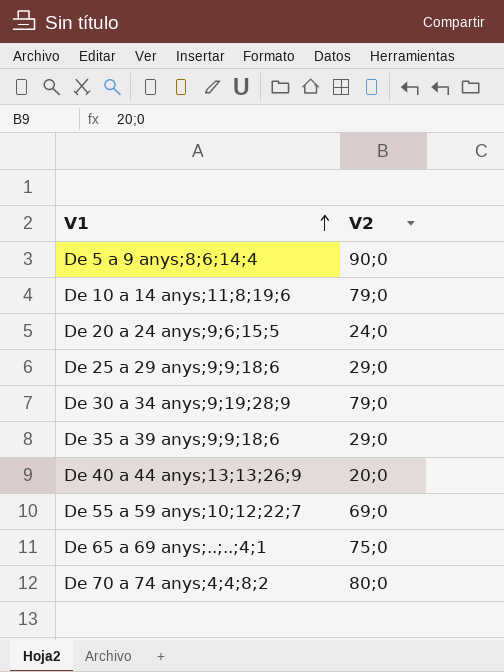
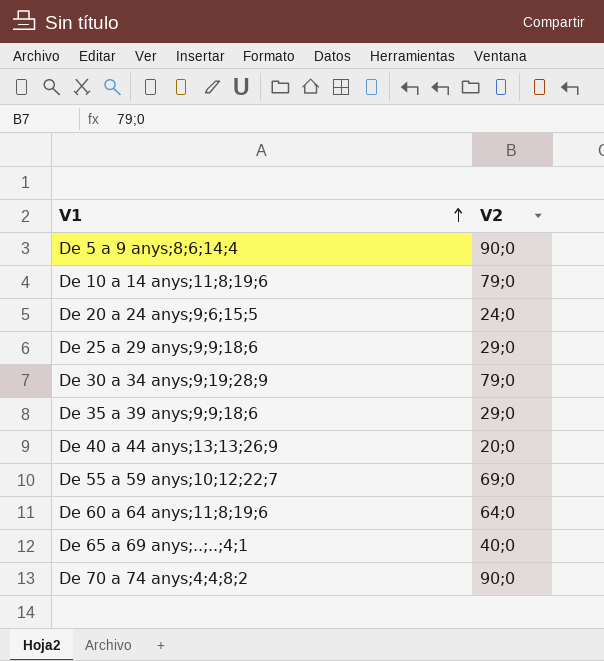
row De 60 a 64 anys;11;8;19;6: none -> 64;0
De 65 a 69 anys;..;..;4;1 | V2: 75;0 -> 40;0
De 70 a 74 anys;4;4;8;2 | V2: 80;0 -> 90;0

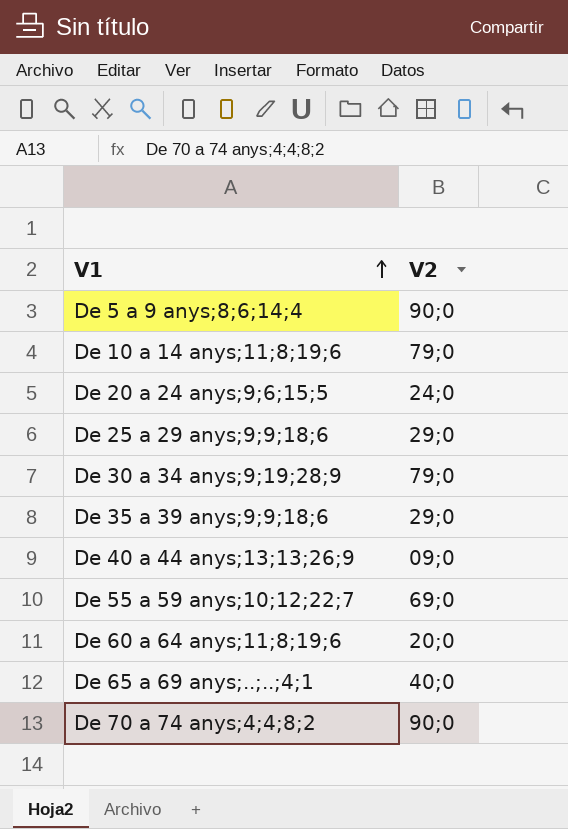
De 40 a 44 anys;13;13;26;9 | V2: 20;0 -> 09;0
De 60 a 64 anys;11;8;19;6 | V2: 64;0 -> 20;0

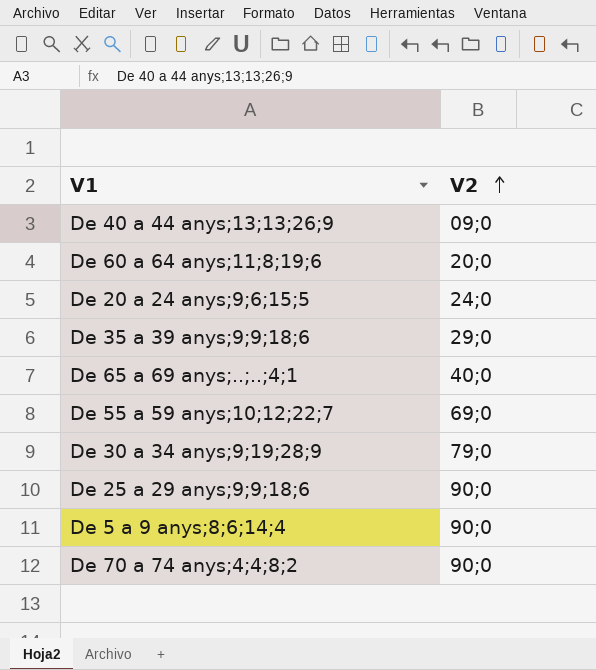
row order: V1 ascending -> V2 ascending
row De 10 a 14 anys;11;8;19;6: 79;0 -> none
De 25 a 29 anys;9;9;18;6 | V2: 29;0 -> 90;0

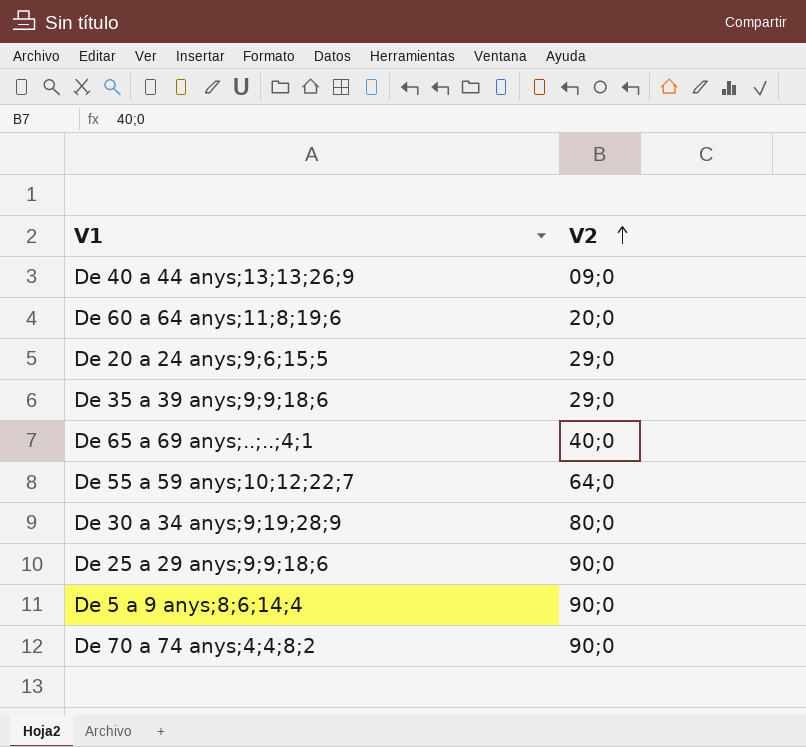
De 20 a 24 anys;9;6;15;5 | V2: 24;0 -> 29;0
De 55 a 59 anys;10;12;22;7 | V2: 69;0 -> 64;0
De 30 a 34 anys;9;19;28;9 | V2: 79;0 -> 80;0

